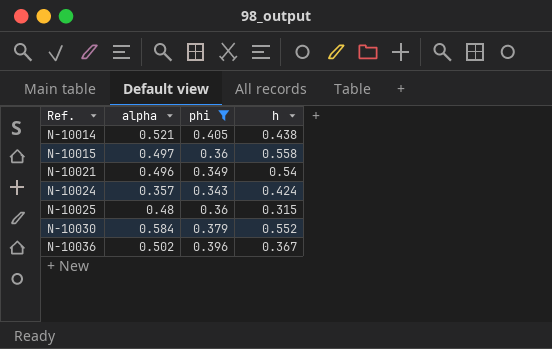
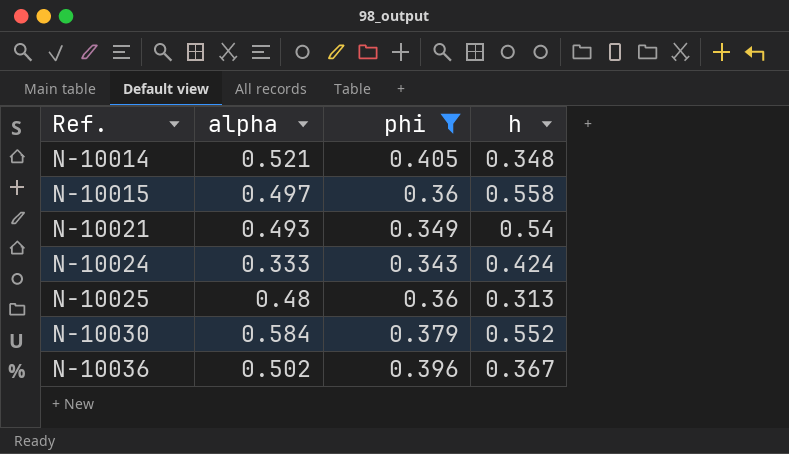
N-10014 | h: 0.438 -> 0.348
N-10021 | alpha: 0.496 -> 0.493
N-10024 | alpha: 0.357 -> 0.333
N-10025 | h: 0.315 -> 0.313

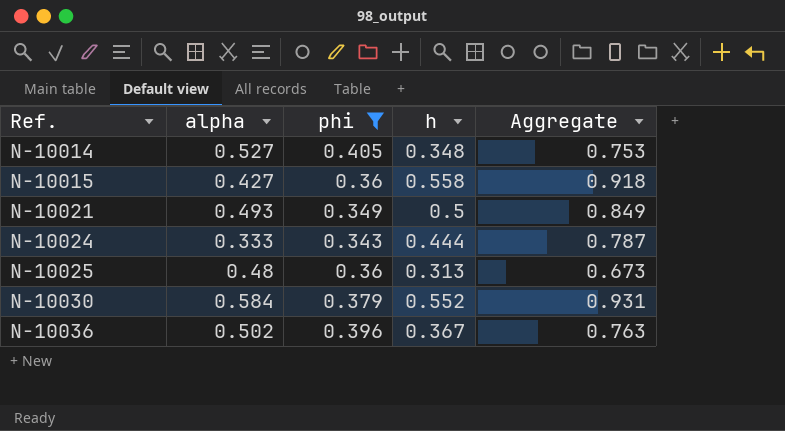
column Aggregate | formula: none -> [phi] + [h]
N-10014 | alpha: 0.521 -> 0.527
N-10015 | alpha: 0.497 -> 0.427
N-10021 | h: 0.54 -> 0.5
N-10024 | h: 0.424 -> 0.444

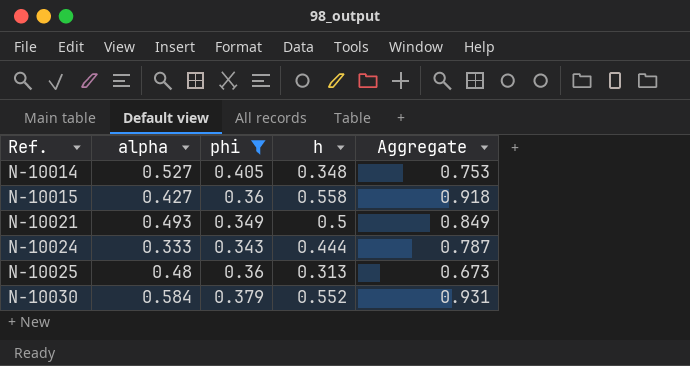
row N-10036: 0.502 | 0.396 | 0.367 | 0.763 -> none

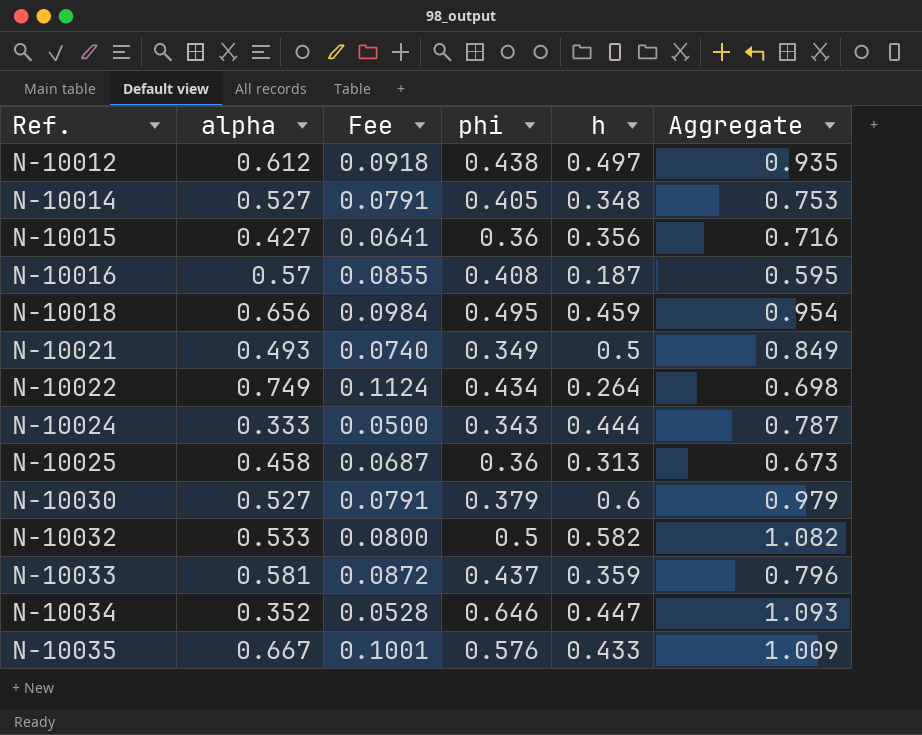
filter: phi <= 0.405 -> none
column Fee | formula: none -> [alpha] * 0.15
N-10015 | h: 0.558 -> 0.356
N-10015 | Aggregate: 0.918 -> 0.716
N-10025 | alpha: 0.48 -> 0.458
N-10030 | alpha: 0.584 -> 0.527
N-10030 | h: 0.552 -> 0.6
N-10030 | Aggregate: 0.931 -> 0.979

